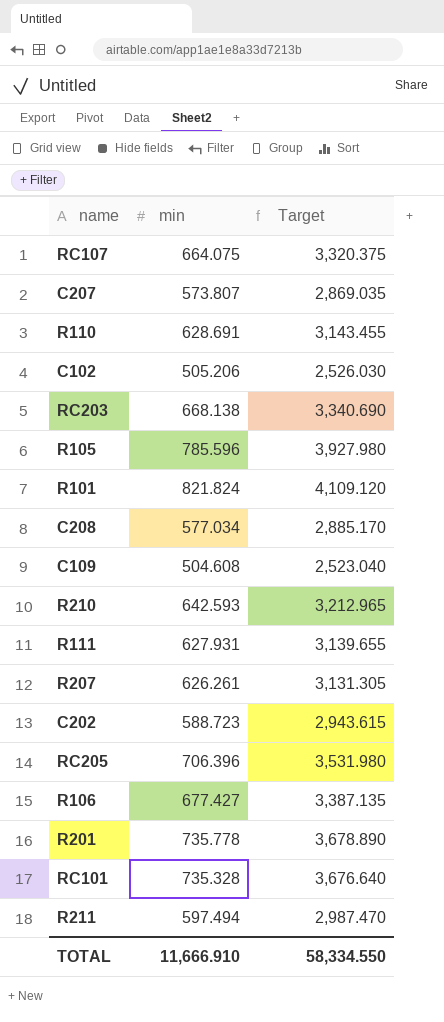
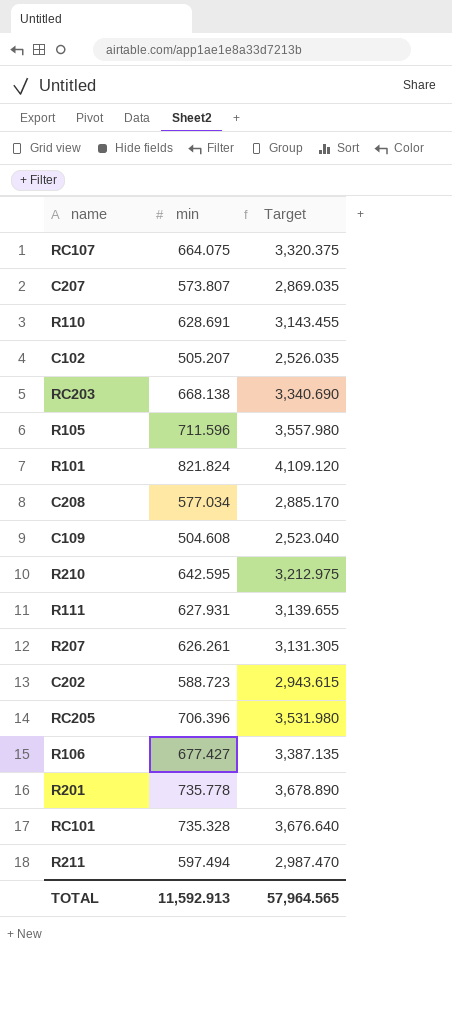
C102 | min: 505.206 -> 505.207
C102 | Target: 2,526.030 -> 2,526.035
R105 | min: 785.596 -> 711.596
R105 | Target: 3,927.980 -> 3,557.980
R210 | min: 642.593 -> 642.595
R210 | Target: 3,212.965 -> 3,212.975
TOTAL | min: 11,666.910 -> 11,592.913
TOTAL | Target: 58,334.550 -> 57,964.565

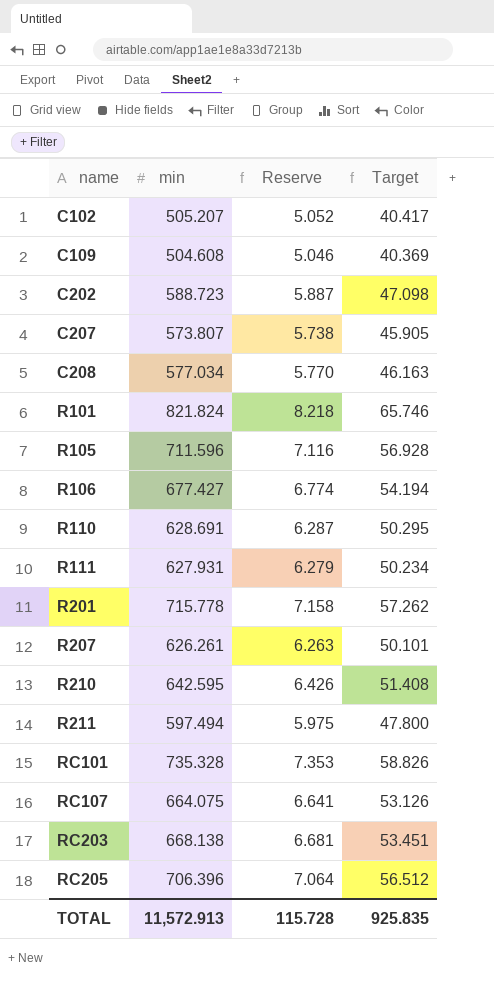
row order: none -> name ascending
column Reserve | formula: none -> [min] * 0.01
column Target | formula: [min] * 5 -> [min] * 0.08
R201 | min: 735.778 -> 715.778
TOTAL | min: 11,592.913 -> 11,572.913
TOTAL | Target: 57,964.565 -> 925.835

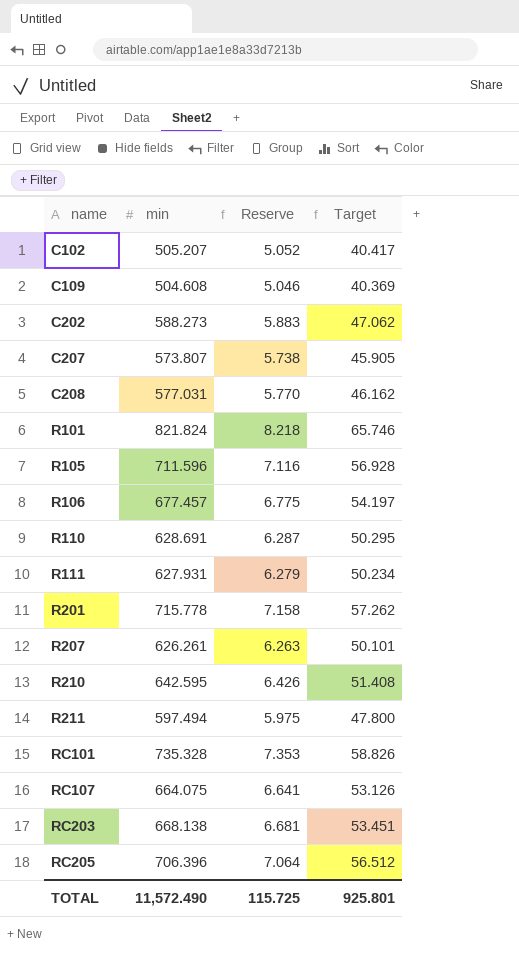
C202 | min: 588.723 -> 588.273
C202 | Reserve: 5.887 -> 5.883
C202 | Target: 47.098 -> 47.062
C208 | min: 577.034 -> 577.031
C208 | Target: 46.163 -> 46.162
R106 | min: 677.427 -> 677.457
R106 | Reserve: 6.774 -> 6.775
R106 | Target: 54.194 -> 54.197
TOTAL | min: 11,572.913 -> 11,572.490
TOTAL | Reserve: 115.728 -> 115.725
TOTAL | Target: 925.835 -> 925.801

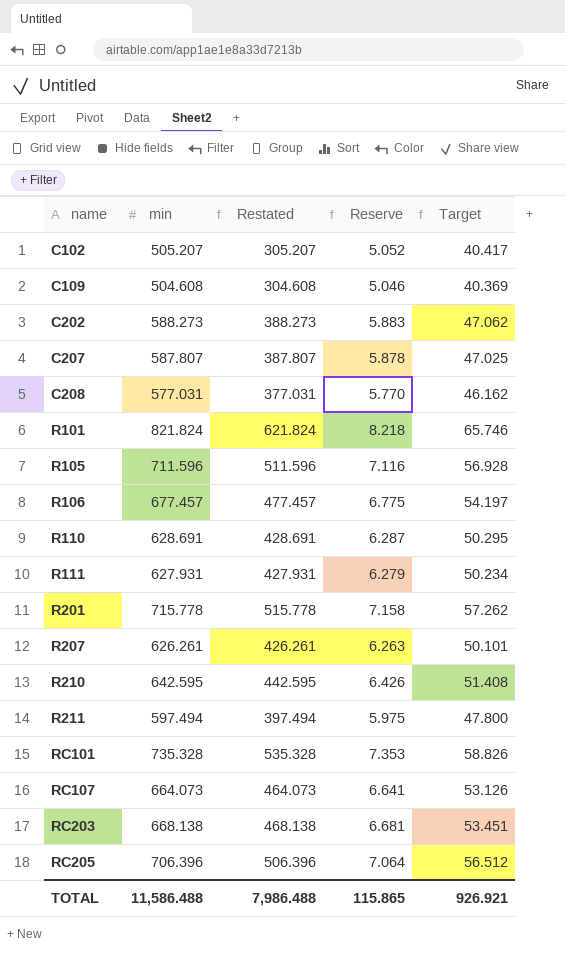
column Restated | formula: none -> [min] - 200
C207 | min: 573.807 -> 587.807
C207 | Reserve: 5.738 -> 5.878
C207 | Target: 45.905 -> 47.025
RC107 | min: 664.075 -> 664.073
TOTAL | min: 11,572.490 -> 11,586.488
TOTAL | Reserve: 115.725 -> 115.865
TOTAL | Target: 925.801 -> 926.921

